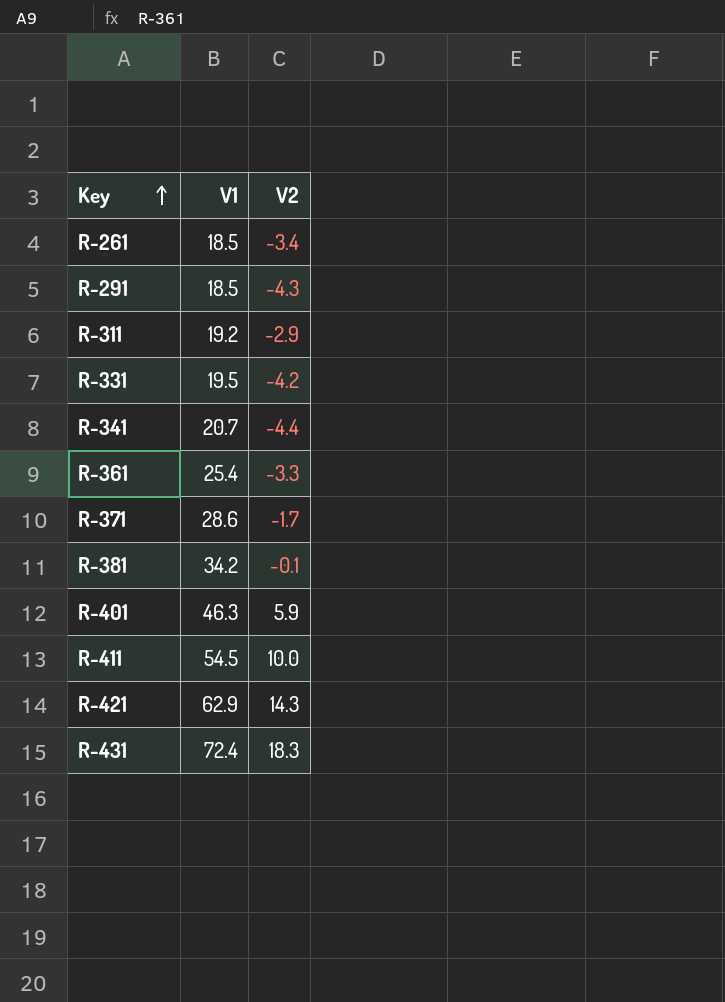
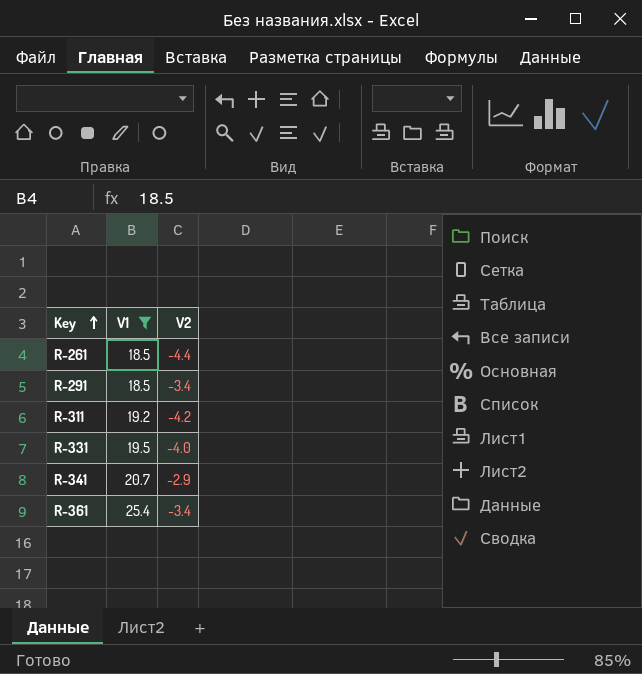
filter: none -> V1 <= 25.4
R-261 | V2: -3.4 -> -4.4
R-291 | V2: -4.3 -> -3.4
R-311 | V2: -2.9 -> -4.2
R-331 | V2: -4.2 -> -4.0
R-341 | V2: -4.4 -> -2.9
R-361 | V2: -3.3 -> -3.4

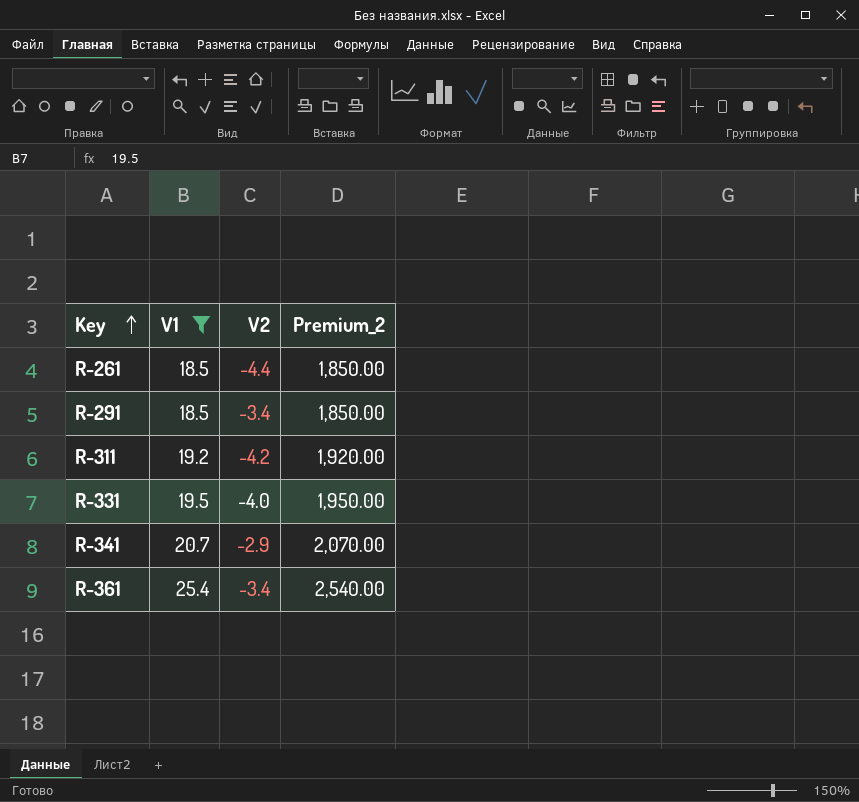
column Premium_2 | formula: none -> [V1] * 100

